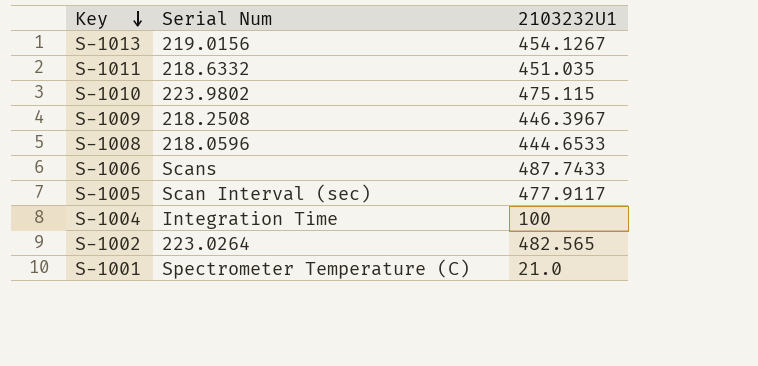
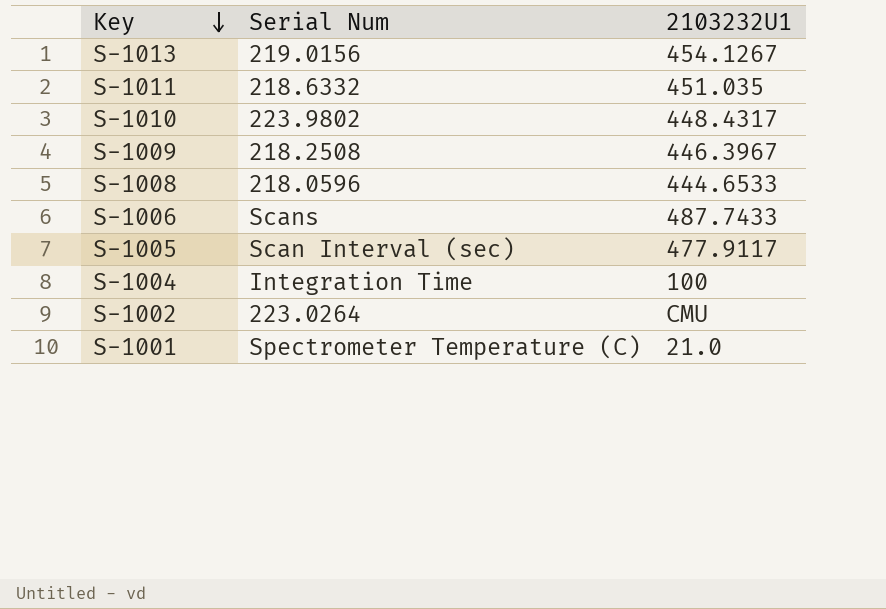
S-1010 | 2103232U1: 475.115 -> 448.4317
S-1002 | 2103232U1: 482.565 -> CMU

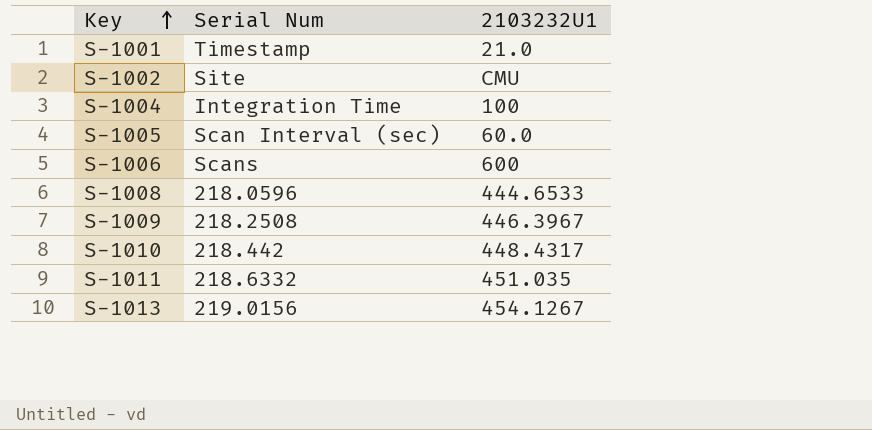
row order: Key descending -> Key ascending
S-1001 | Serial Num: Spectrometer Temperature (C) -> Timestamp
S-1002 | Serial Num: 223.0264 -> Site
S-1005 | 2103232U1: 477.9117 -> 60.0
S-1006 | 2103232U1: 487.7433 -> 600
S-1010 | Serial Num: 223.9802 -> 218.442

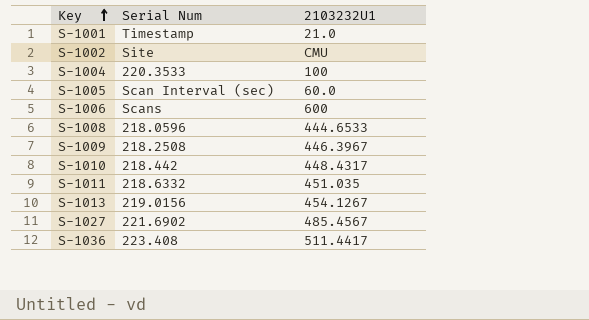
S-1004 | Serial Num: Integration Time -> 220.3533
row S-1027: none -> 221.6902 | 485.4567
row S-1036: none -> 223.408 | 511.4417

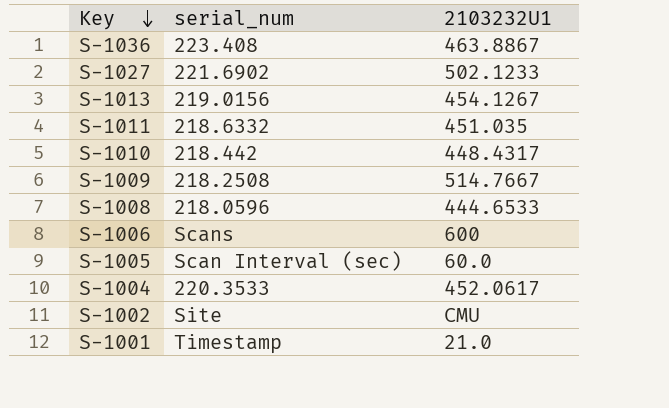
row order: Key ascending -> Key descending
column name: Serial Num -> serial_num
S-1036 | 2103232U1: 511.4417 -> 463.8867
S-1027 | 2103232U1: 485.4567 -> 502.1233
S-1009 | 2103232U1: 446.3967 -> 514.7667
S-1004 | 2103232U1: 100 -> 452.0617

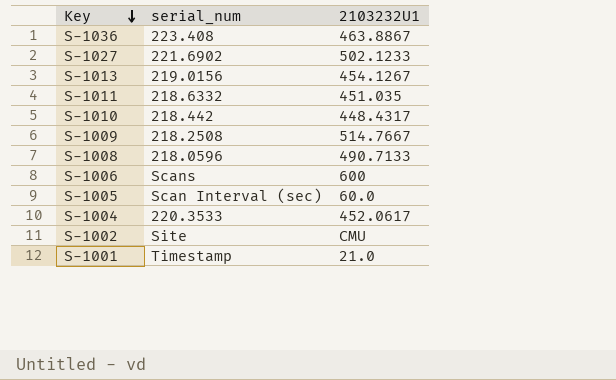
S-1008 | 2103232U1: 444.6533 -> 490.7133

